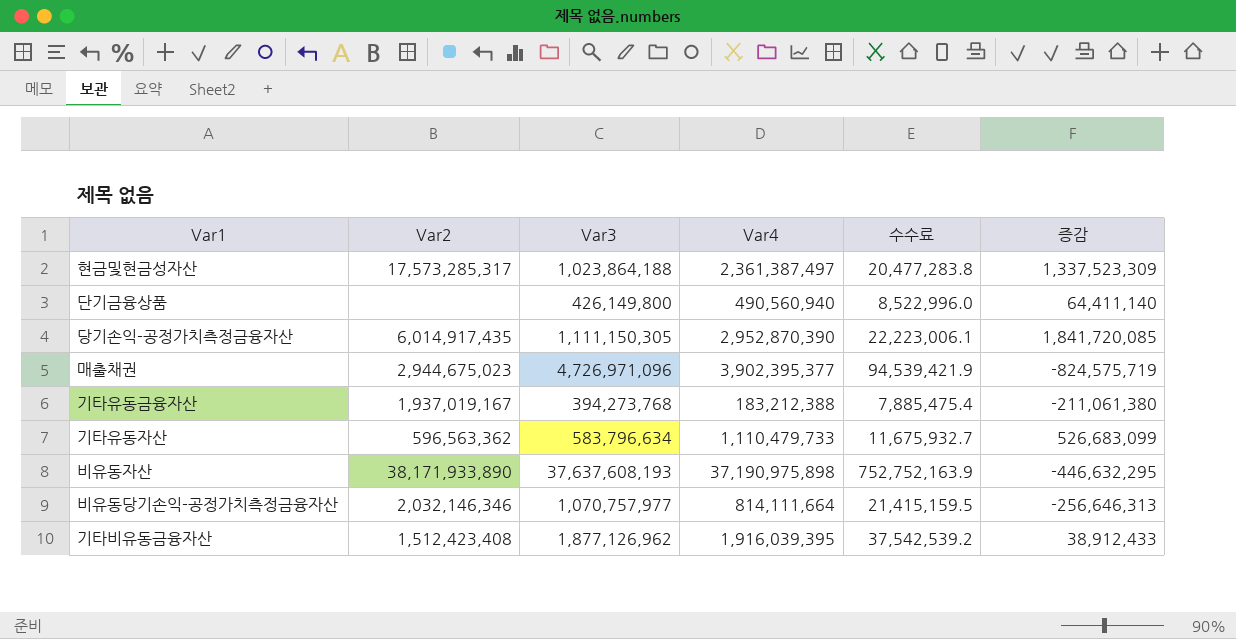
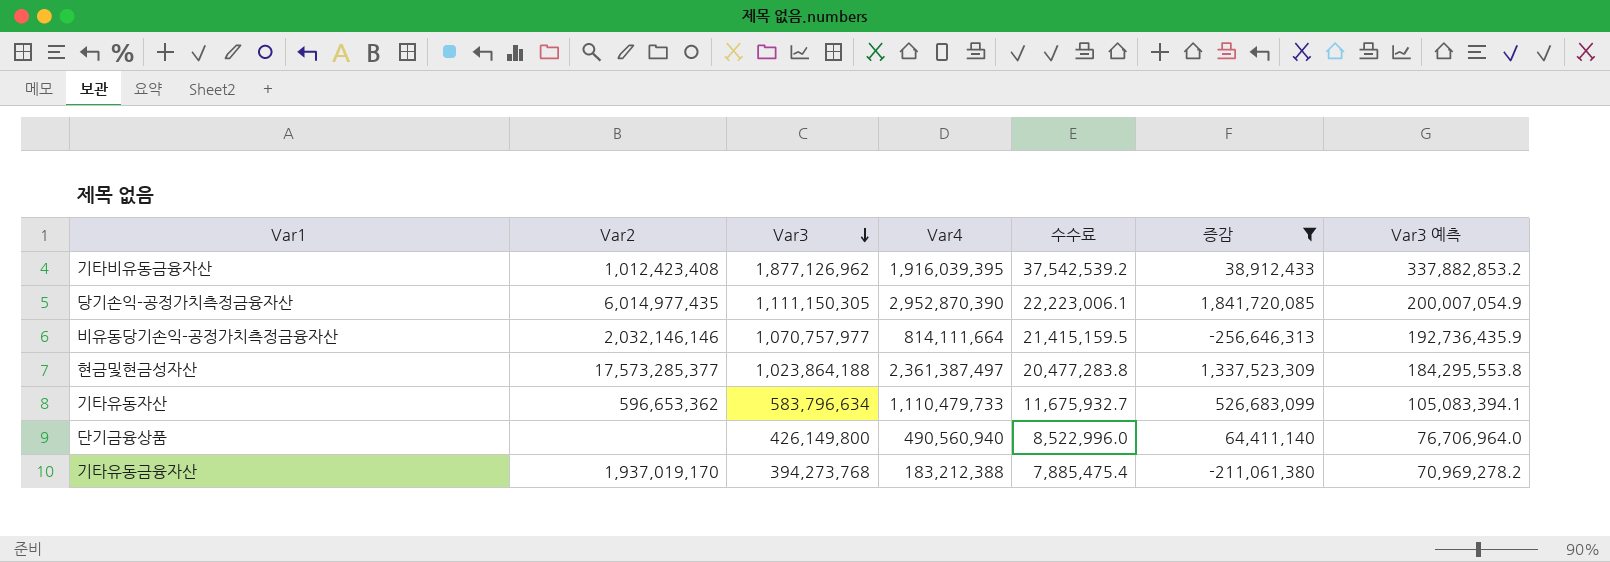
filter: none -> 증감 >= -256,646,313
row order: none -> Var3 descending
column Var3 예측 | formula: none -> [Var3] * 0.18
기타비유동금융자산 | Var2: 1,512,423,408 -> 1,012,423,408
당기손익-공정가치측정금융자산 | Var2: 6,014,917,435 -> 6,014,977,435
비유동당기손익-공정가치측정금융자산 | Var2: 2,032,146,346 -> 2,032,146,146
현금및현금성자산 | Var2: 17,573,285,317 -> 17,573,285,377
기타유동자산 | Var2: 596,563,362 -> 596,653,362
기타유동금융자산 | Var2: 1,937,019,167 -> 1,937,019,170

